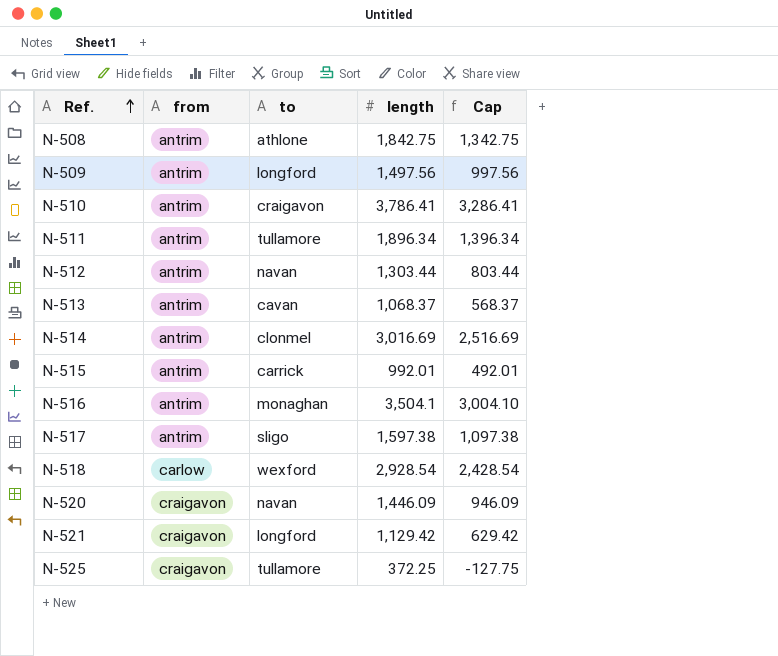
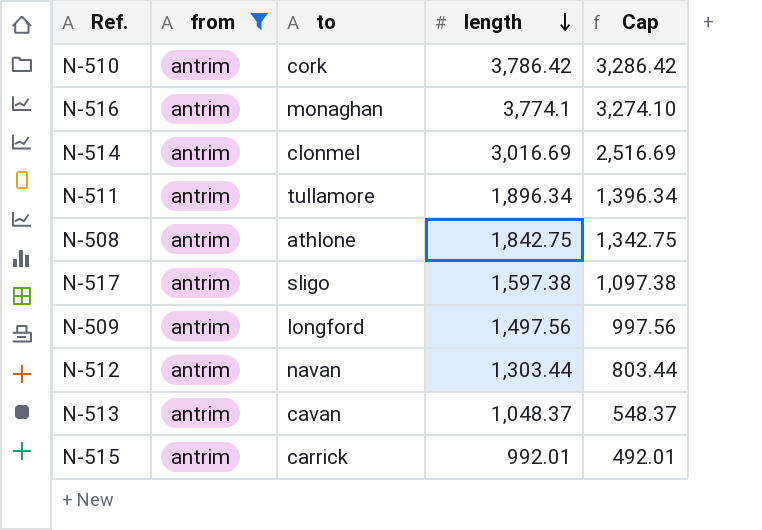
filter: none -> from = antrim
row order: Ref. ascending -> length descending
N-510 | to: craigavon -> cork
N-510 | length: 3,786.41 -> 3,786.42
N-510 | Cap: 3,286.41 -> 3,286.42
N-516 | length: 3,504.1 -> 3,774.1
N-516 | Cap: 3,004.10 -> 3,274.10
N-513 | length: 1,068.37 -> 1,048.37
N-513 | Cap: 568.37 -> 548.37

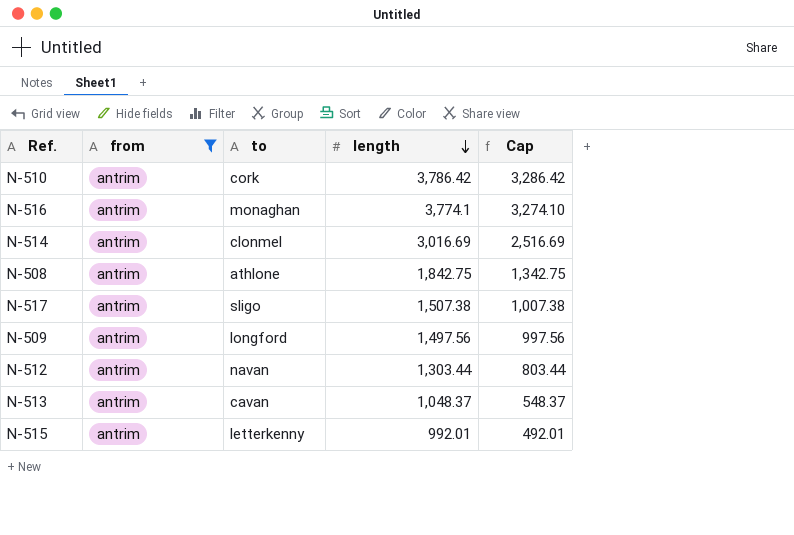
row N-511: antrim | tullamore | 1,896.34 | 1,396.34 -> none
N-517 | length: 1,597.38 -> 1,507.38
N-517 | Cap: 1,097.38 -> 1,007.38
N-515 | to: carrick -> letterkenny

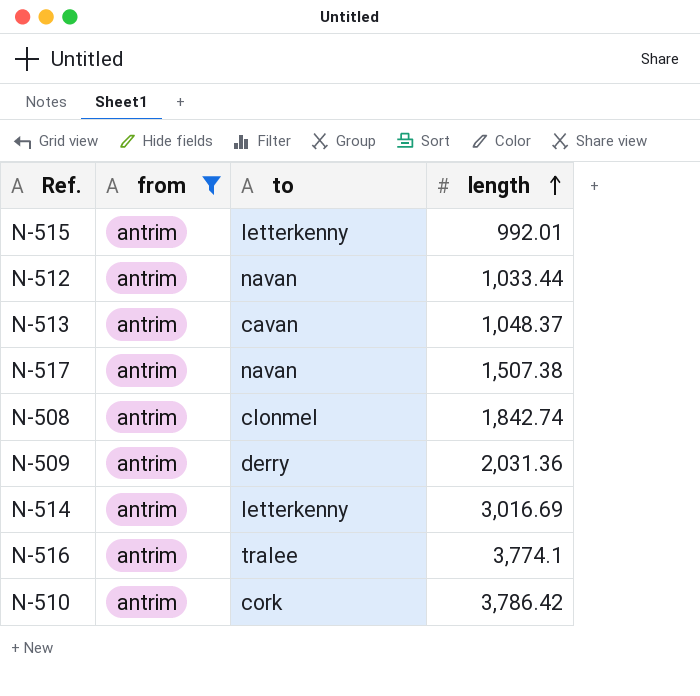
row order: length descending -> length ascending
column Cap | formula: [length] - 500 -> none
N-512 | length: 1,303.44 -> 1,033.44
N-517 | to: sligo -> navan
N-508 | to: athlone -> clonmel
N-508 | length: 1,842.75 -> 1,842.74
N-509 | to: longford -> derry
N-509 | length: 1,497.56 -> 2,031.36
N-514 | to: clonmel -> letterkenny
N-516 | to: monaghan -> tralee

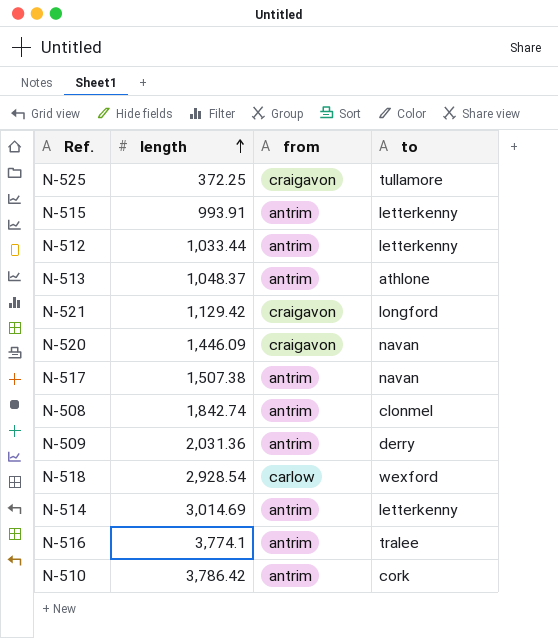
filter: from = antrim -> none
column length | position: 4 -> 2
N-515 | length: 992.01 -> 993.91
N-512 | to: navan -> letterkenny
N-513 | to: cavan -> athlone
N-514 | length: 3,016.69 -> 3,014.69

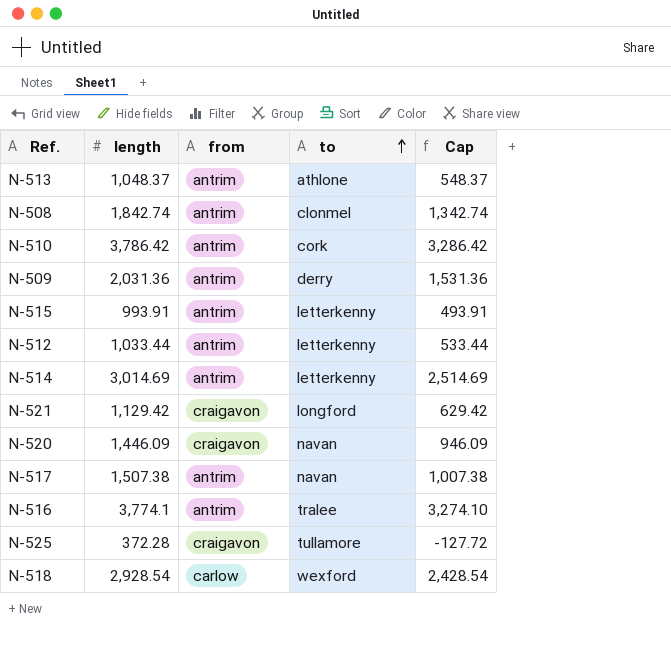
row order: length ascending -> to ascending
column Cap | formula: none -> [length] - 500
N-525 | length: 372.25 -> 372.28

